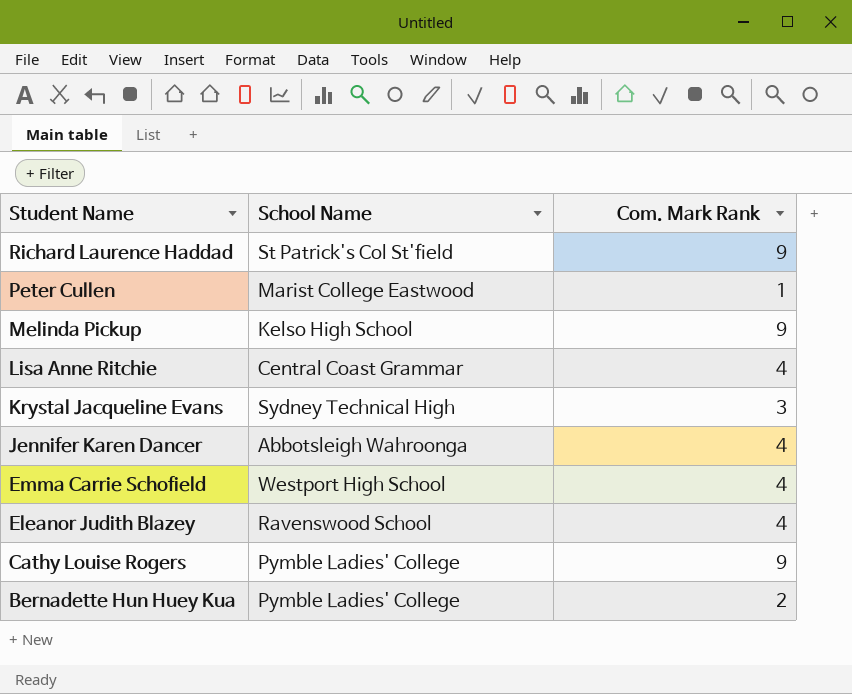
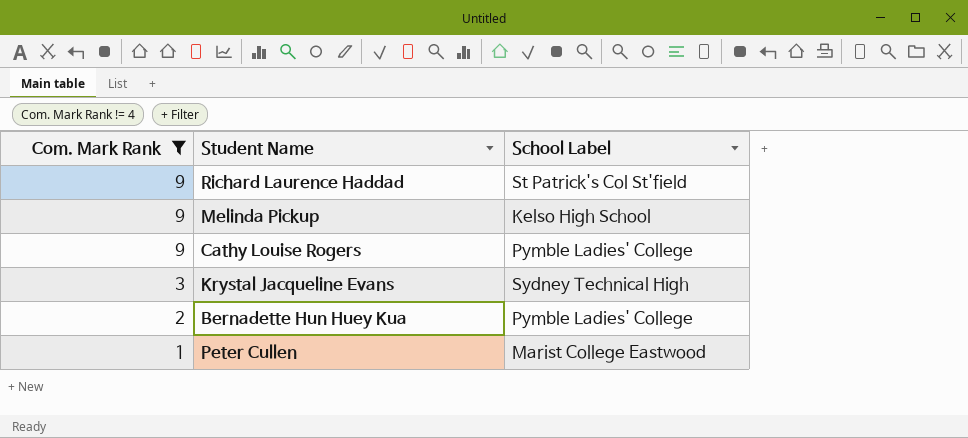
filter: none -> Com. Mark Rank != 4
row order: Student Name descending -> Com. Mark Rank descending
column Com. Mark Rank | position: 3 -> 1
column name: School Name -> School Label

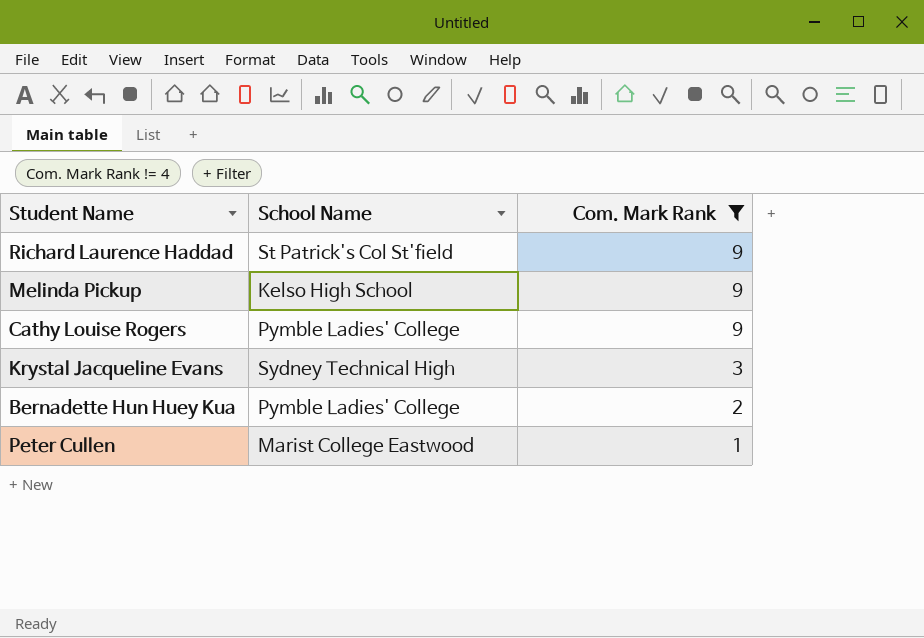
column name: School Label -> School Name
column Com. Mark Rank | position: 1 -> 3

